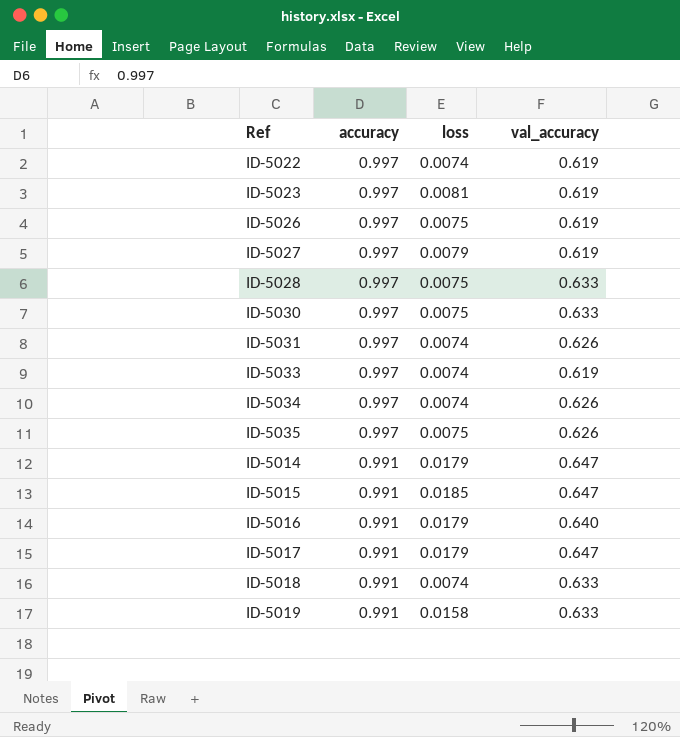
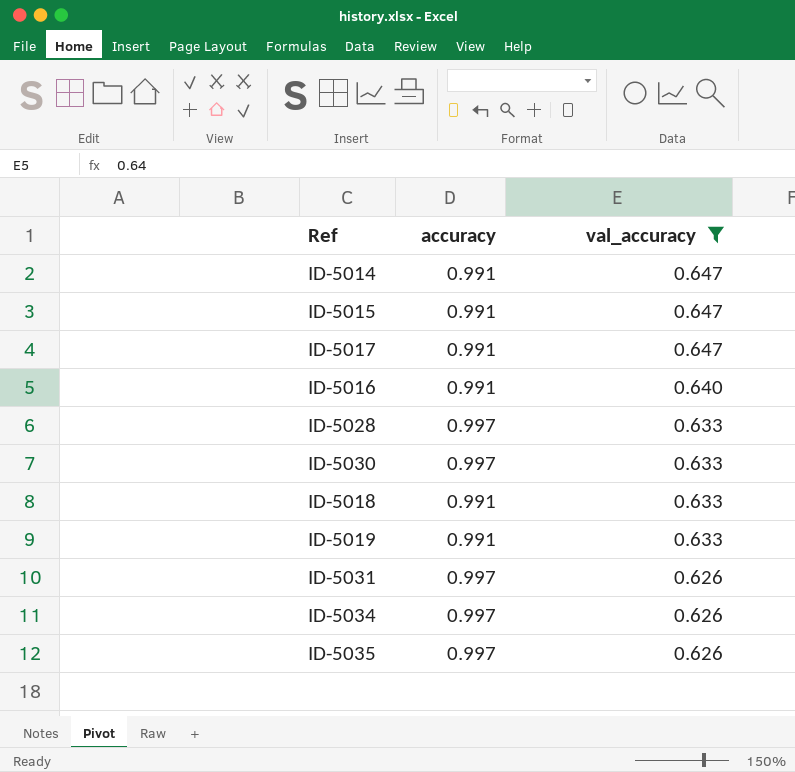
filter: none -> val_accuracy != 0.619
row order: accuracy descending -> val_accuracy descending
column loss | position: 3 -> none

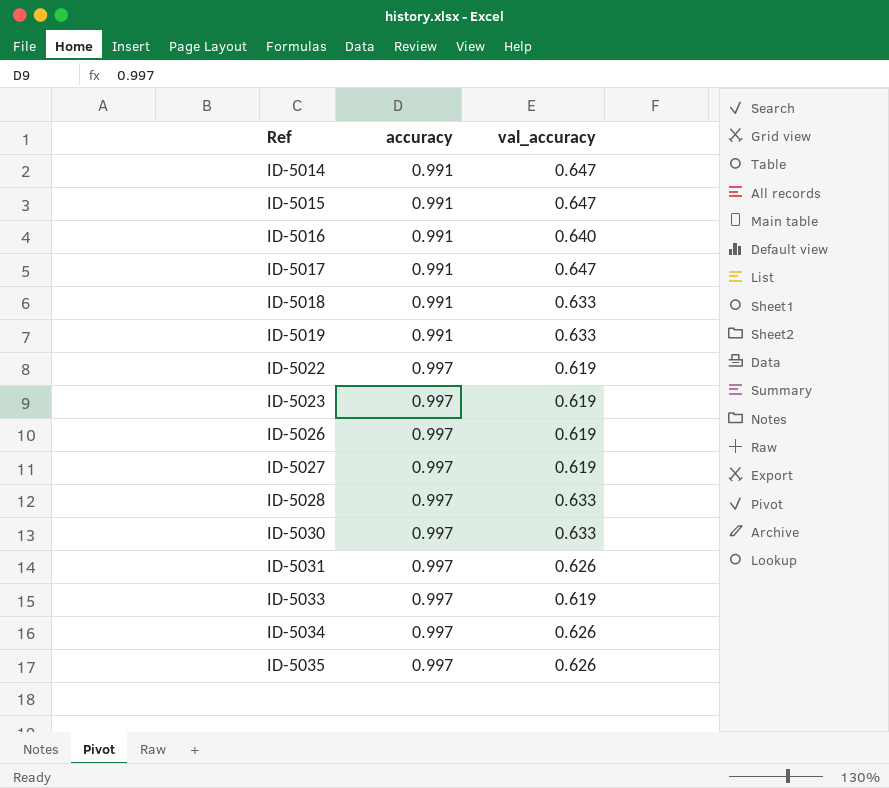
filter: val_accuracy != 0.619 -> none
row order: val_accuracy descending -> Ref ascending

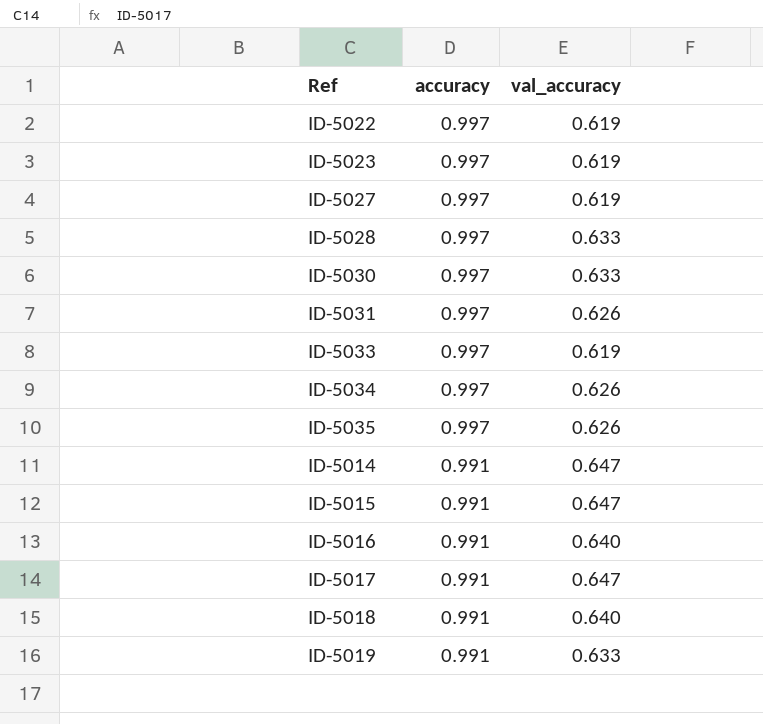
row order: Ref ascending -> accuracy descending
row ID-5026: 0.997 | 0.619 -> none
ID-5018 | val_accuracy: 0.633 -> 0.640

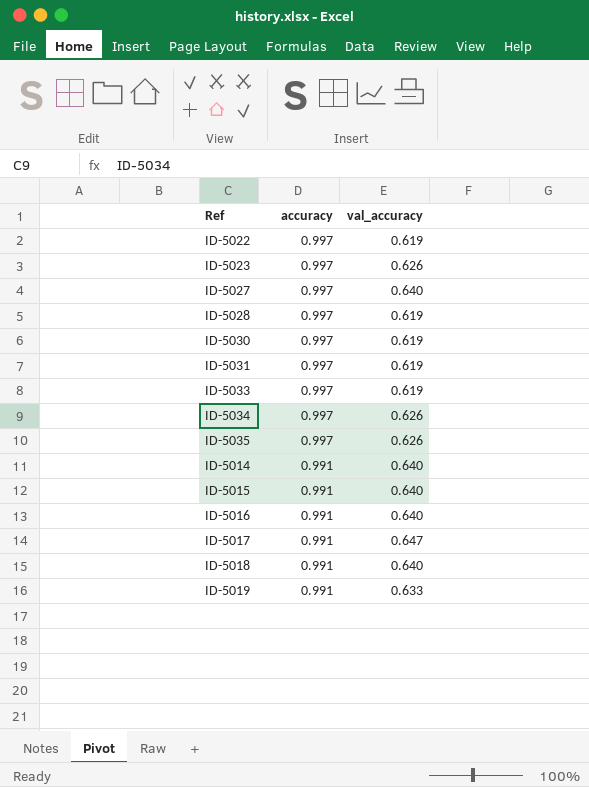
ID-5023 | val_accuracy: 0.619 -> 0.626
ID-5027 | val_accuracy: 0.619 -> 0.640
ID-5028 | val_accuracy: 0.633 -> 0.619
ID-5030 | val_accuracy: 0.633 -> 0.619
ID-5031 | val_accuracy: 0.626 -> 0.619
ID-5014 | val_accuracy: 0.647 -> 0.640
ID-5015 | val_accuracy: 0.647 -> 0.640

